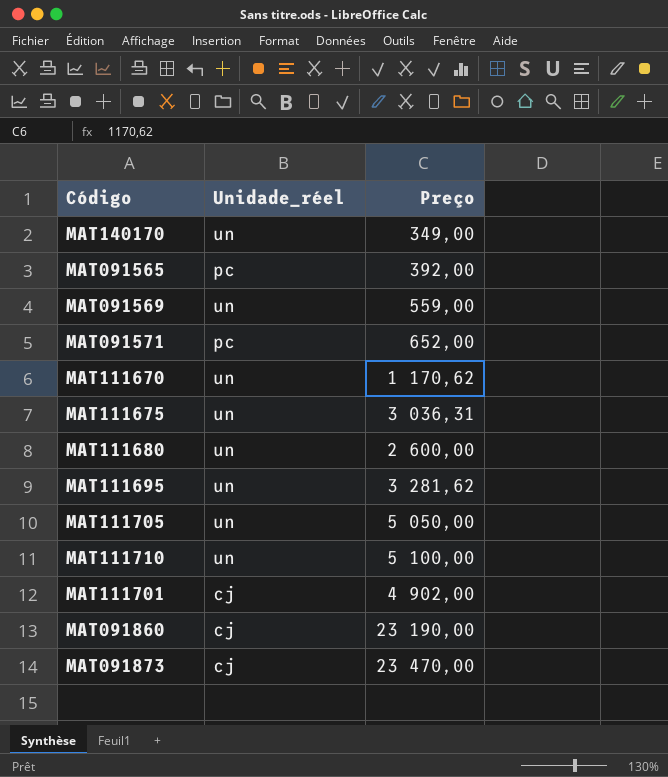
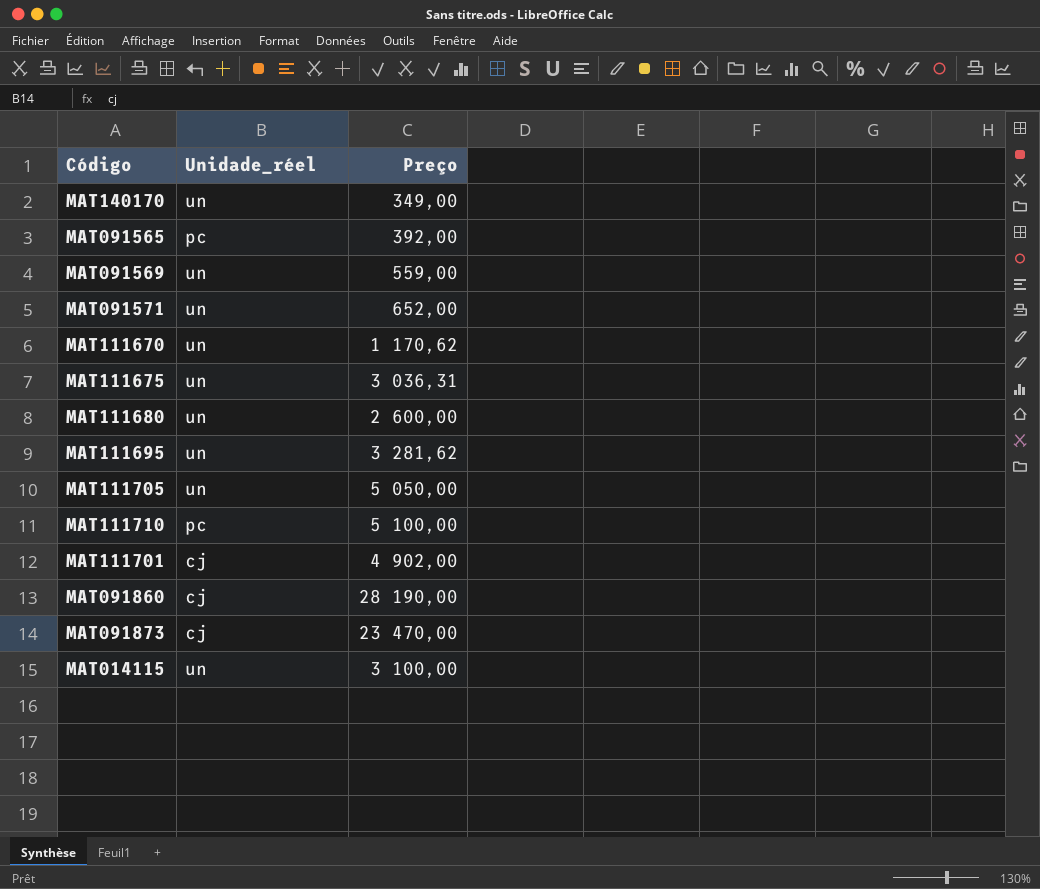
MAT091571 | Unidade_réel: pc -> un
MAT111710 | Unidade_réel: un -> pc
MAT091860 | Preço: 23 190,00 -> 28 190,00
row MAT014115: none -> un | 3 100,00

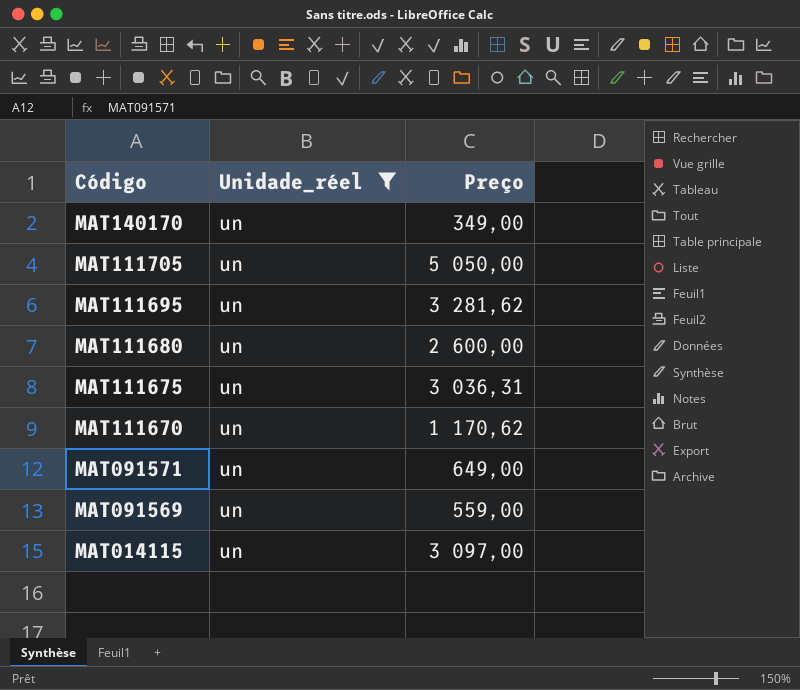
filter: none -> Unidade_réel = un
row order: none -> Código descending
MAT091571 | Preço: 652,00 -> 649,00
MAT014115 | Preço: 3 100,00 -> 3 097,00

